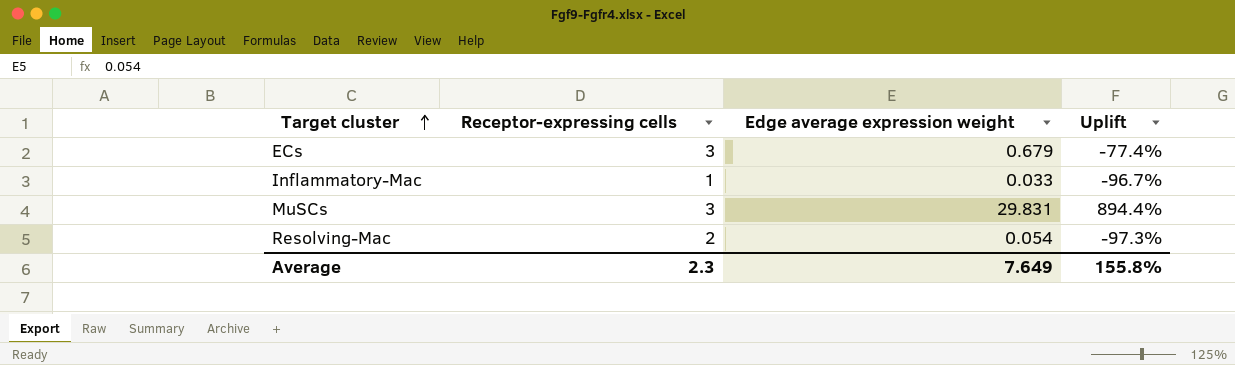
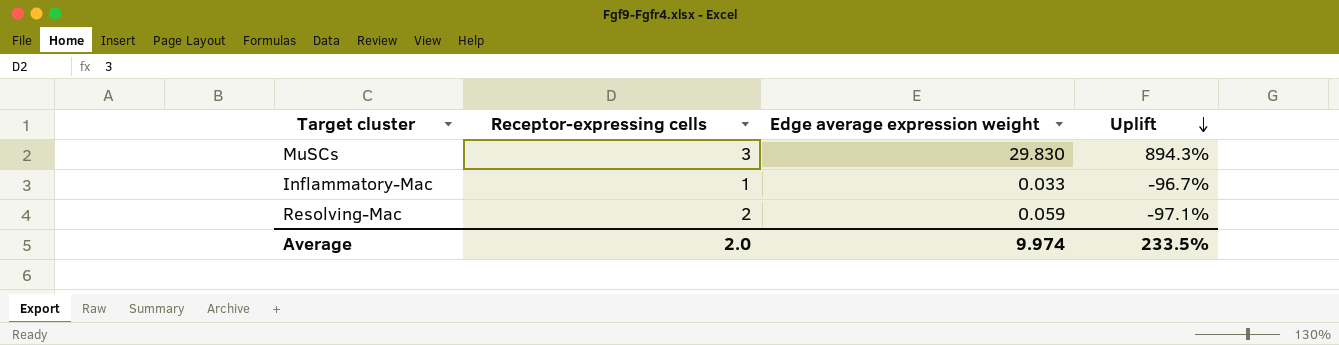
row order: Target cluster ascending -> Uplift descending
row ECs: 3 | 0.679 | -77.4% -> none
MuSCs | Edge average expression weight: 29.831 -> 29.830
MuSCs | Uplift: 894.4% -> 894.3%
Resolving-Mac | Edge average expression weight: 0.054 -> 0.059
Resolving-Mac | Uplift: -97.3% -> -97.1%
Average | Receptor-expressing cells: 2.3 -> 2.0
Average | Edge average expression weight: 7.649 -> 9.974
Average | Uplift: 155.8% -> 233.5%

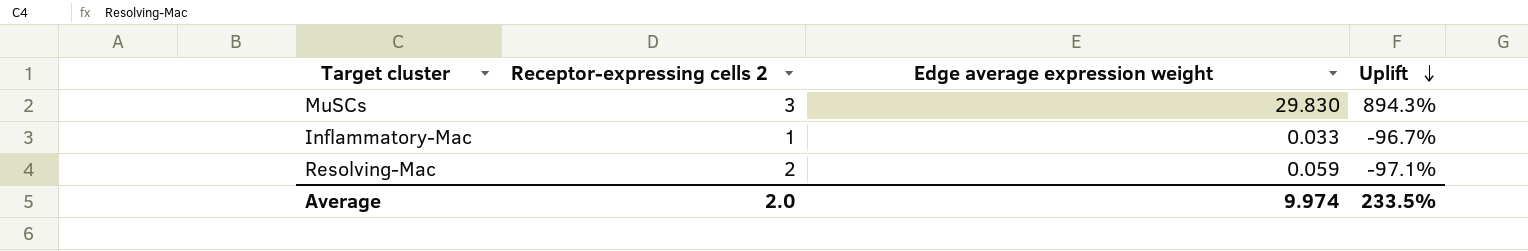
column name: Receptor-expressing cells -> Receptor-expressing cells 2

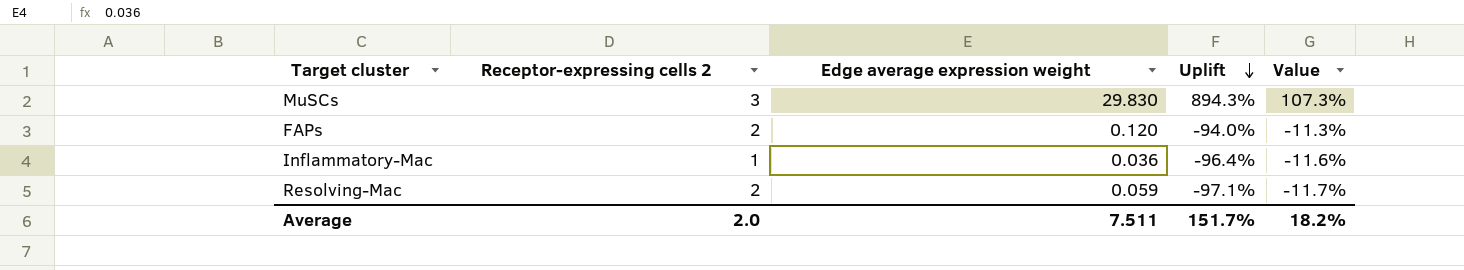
column Value | formula: none -> [Uplift] * 0.12
row FAPs: none -> 2 | 0.120 | -94.0% | -11.3%
Inflammatory-Mac | Edge average expression weight: 0.033 -> 0.036
Inflammatory-Mac | Uplift: -96.7% -> -96.4%
Average | Edge average expression weight: 9.974 -> 7.511
Average | Uplift: 233.5% -> 151.7%

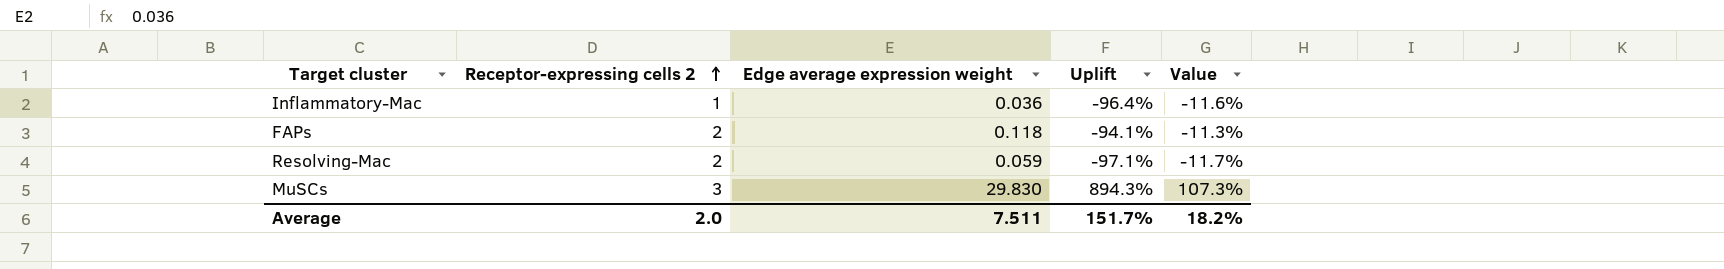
row order: Uplift descending -> Receptor-expressing cells 2 ascending
FAPs | Edge average expression weight: 0.120 -> 0.118
FAPs | Uplift: -94.0% -> -94.1%

